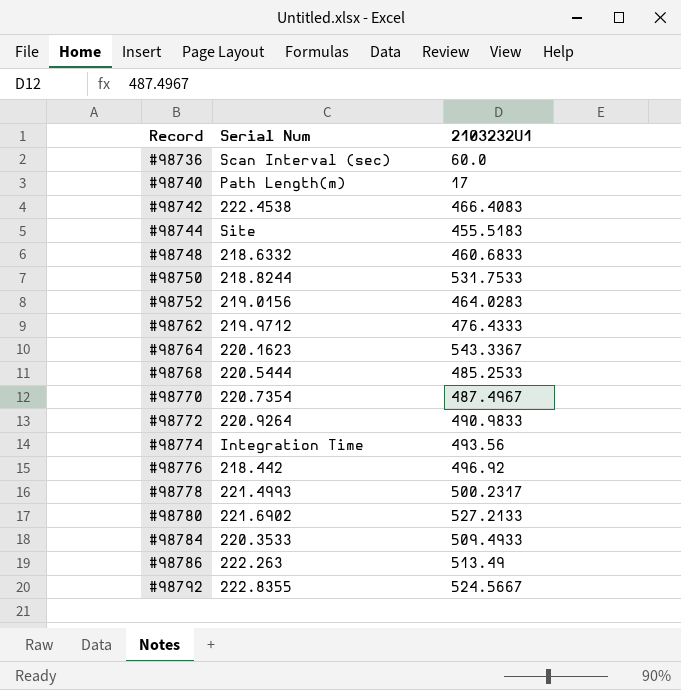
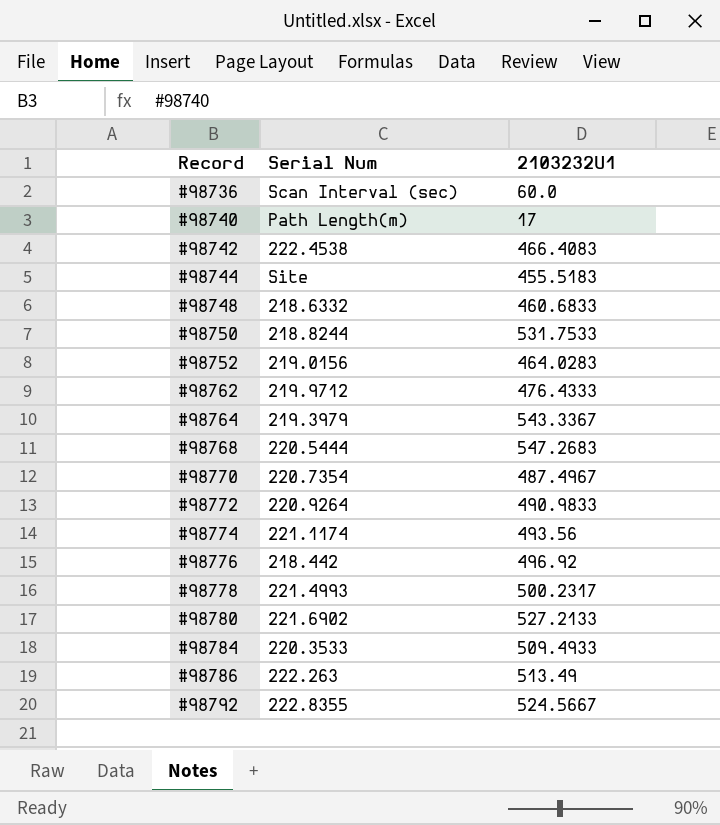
#98764 | Serial Num: 220.1623 -> 219.3979
#98768 | 2103232U1: 485.2533 -> 547.2683
#98774 | Serial Num: Integration Time -> 221.1174

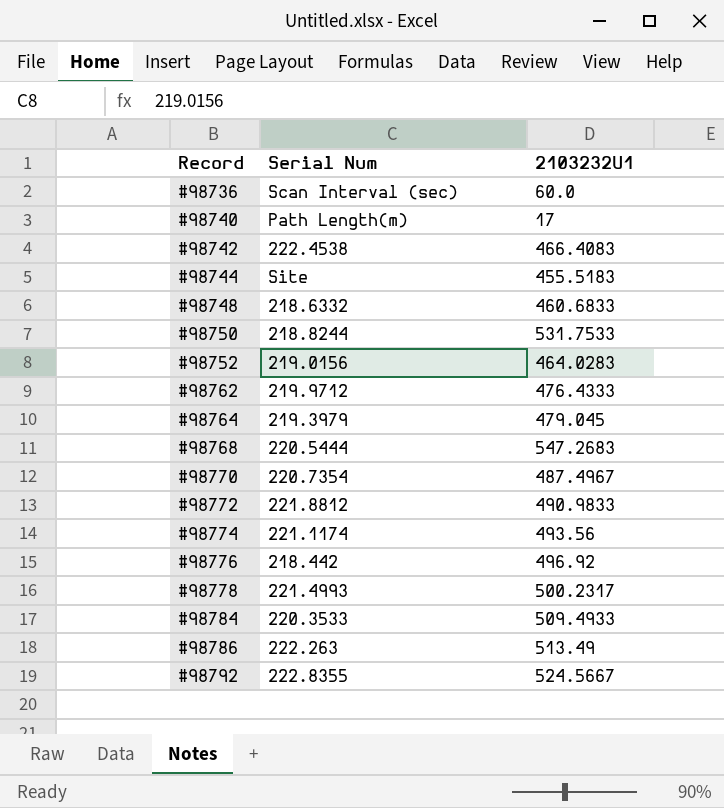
row #98780: 221.6902 | 527.2133 -> none
#98764 | 2103232U1: 543.3367 -> 479.045
#98772 | Serial Num: 220.9264 -> 221.8812

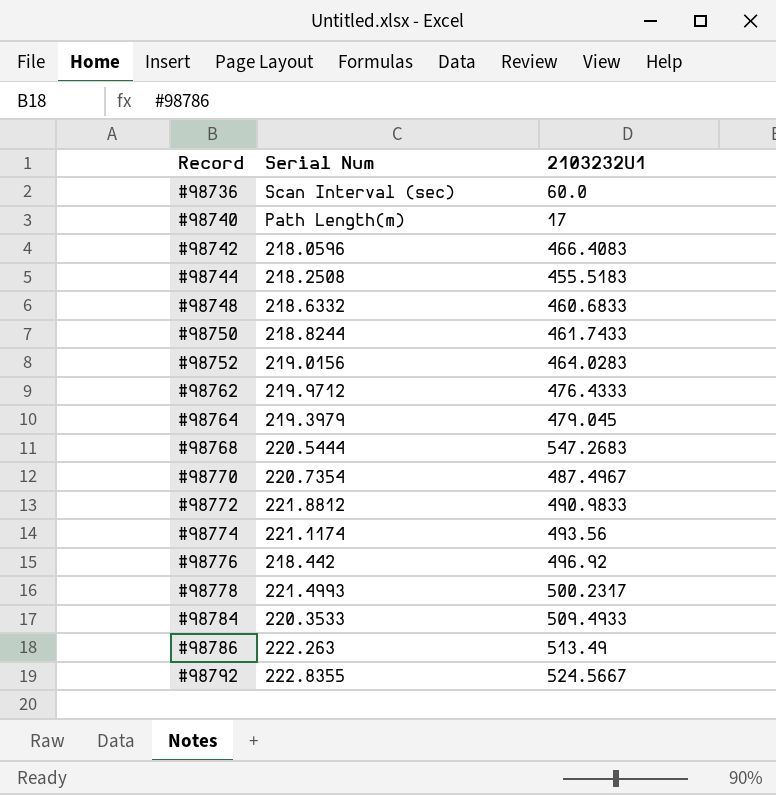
#98742 | Serial Num: 222.4538 -> 218.0596
#98744 | Serial Num: Site -> 218.2508
#98750 | 2103232U1: 531.7533 -> 461.7433

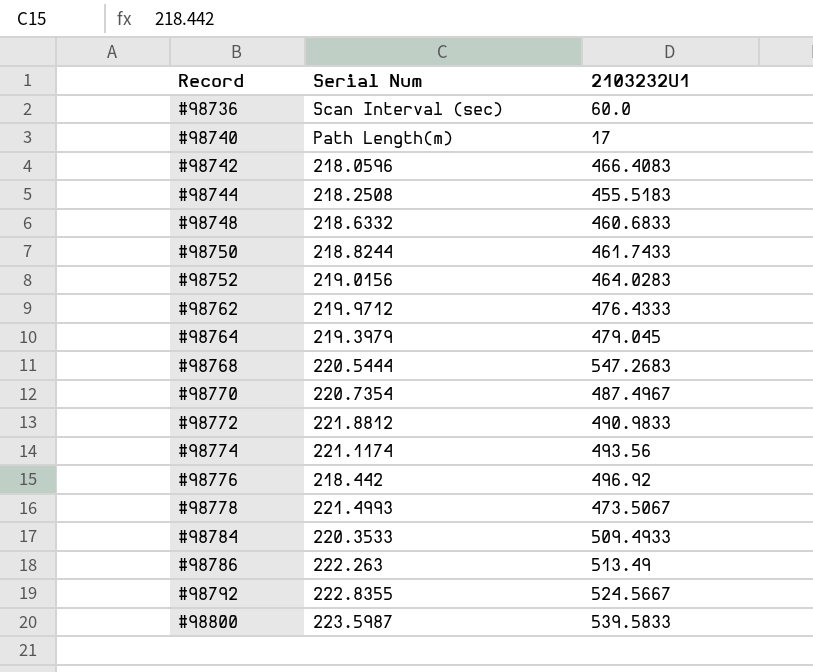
#98778 | 2103232U1: 500.2317 -> 473.5067
row #98800: none -> 223.5987 | 539.5833

